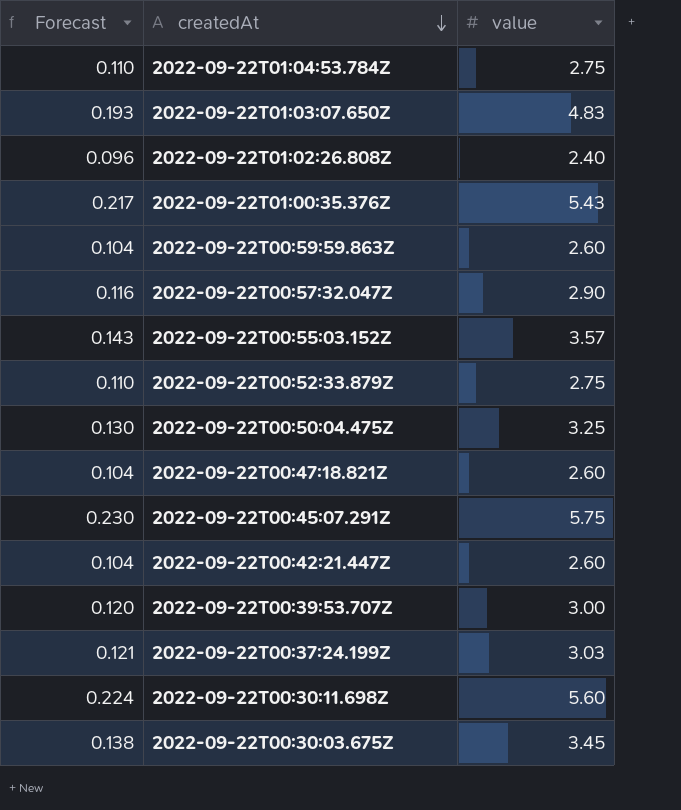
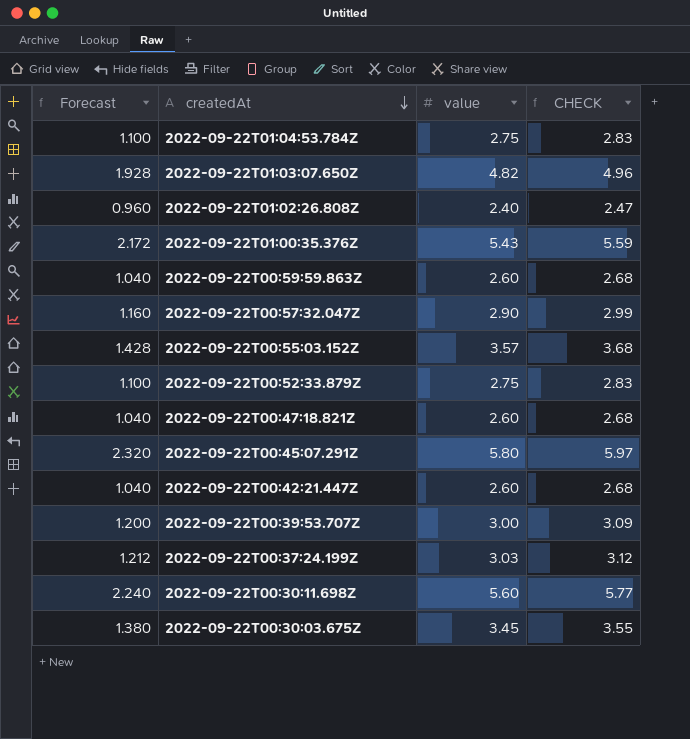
column Forecast | formula: [value] * 0.04 -> [value] * 0.4
column CHECK | formula: none -> [value] * 1.03
row 2022-09-22T00:50:04.475Z: 0.130 | 3.25 -> none
2022-09-22T01:03:07.650Z | value: 4.83 -> 4.82
2022-09-22T00:45:07.291Z | value: 5.75 -> 5.80

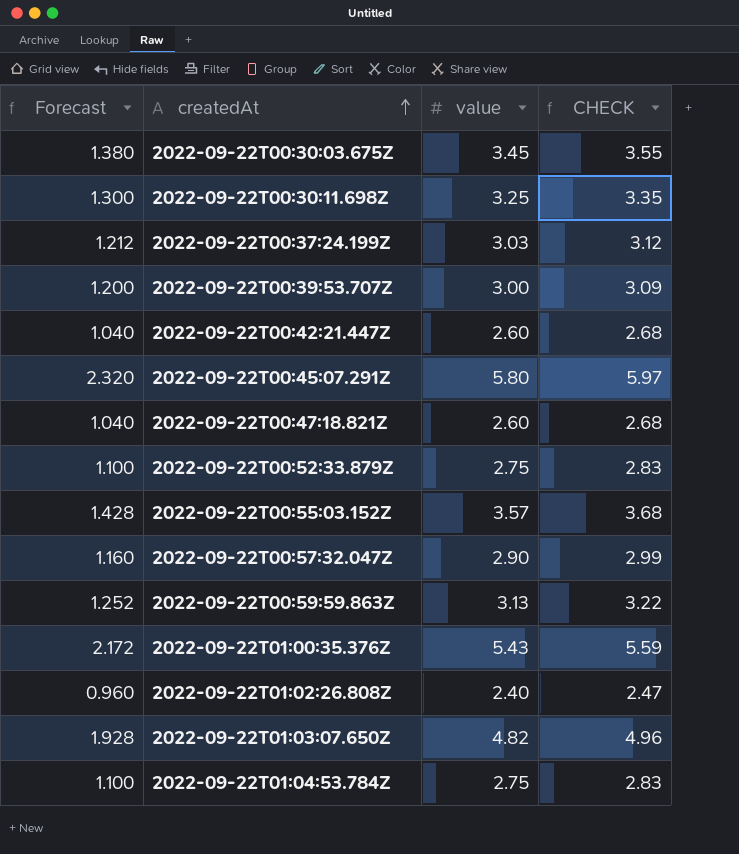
row order: createdAt descending -> createdAt ascending
2022-09-22T00:30:11.698Z | Forecast: 2.240 -> 1.300
2022-09-22T00:30:11.698Z | value: 5.60 -> 3.25
2022-09-22T00:30:11.698Z | CHECK: 5.77 -> 3.35
2022-09-22T00:59:59.863Z | Forecast: 1.040 -> 1.252
2022-09-22T00:59:59.863Z | value: 2.60 -> 3.13
2022-09-22T00:59:59.863Z | CHECK: 2.68 -> 3.22

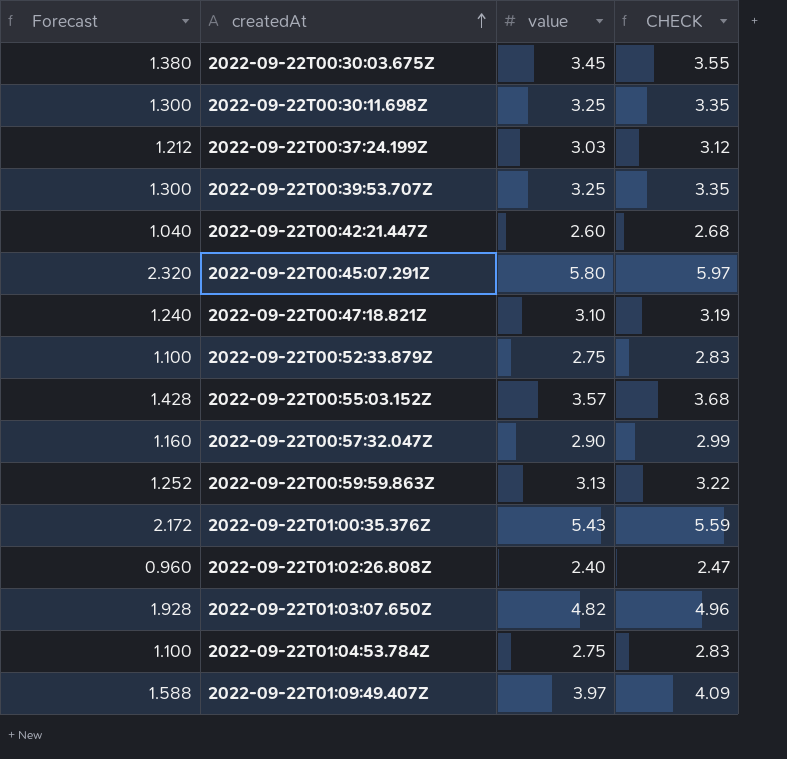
2022-09-22T00:39:53.707Z | Forecast: 1.200 -> 1.300
2022-09-22T00:39:53.707Z | value: 3.00 -> 3.25
2022-09-22T00:39:53.707Z | CHECK: 3.09 -> 3.35
2022-09-22T00:47:18.821Z | Forecast: 1.040 -> 1.240
2022-09-22T00:47:18.821Z | value: 2.60 -> 3.10
2022-09-22T00:47:18.821Z | CHECK: 2.68 -> 3.19
row 2022-09-22T01:09:49.407Z: none -> 1.588 | 3.97 | 4.09

